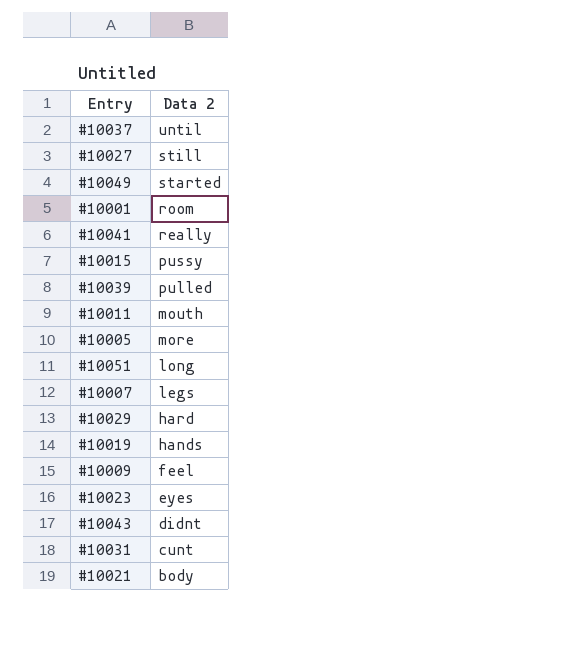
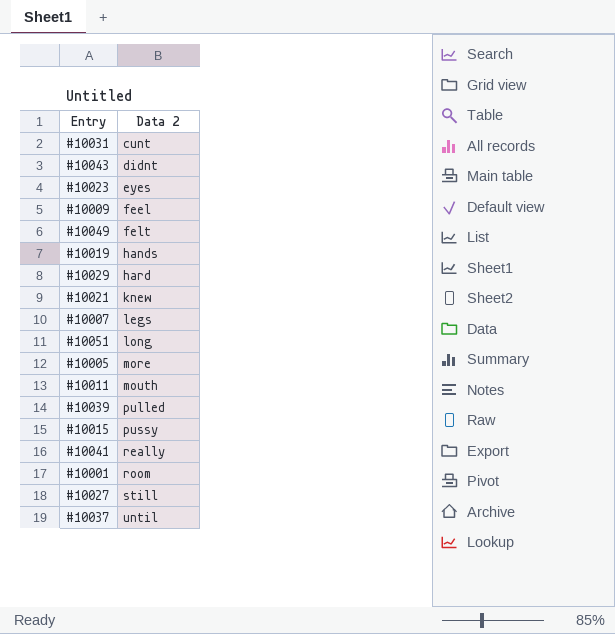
row order: Data 2 descending -> Data 2 ascending
#10049 | Data 2: started -> felt
#10021 | Data 2: body -> knew

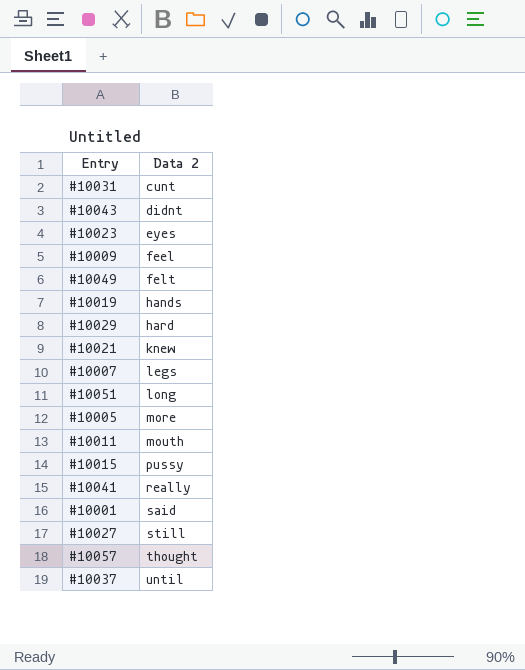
row #10039: pulled -> none
#10001 | Data 2: room -> said
row #10057: none -> thought

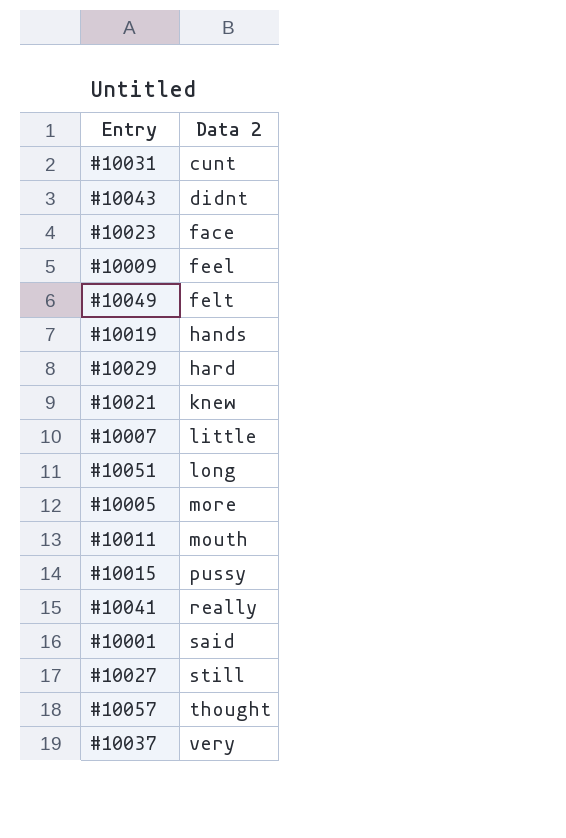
#10023 | Data 2: eyes -> face
#10007 | Data 2: legs -> little
#10037 | Data 2: until -> very

